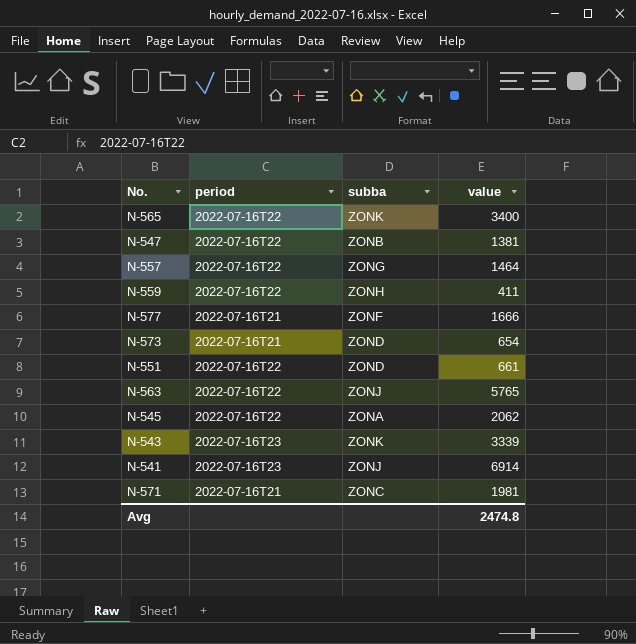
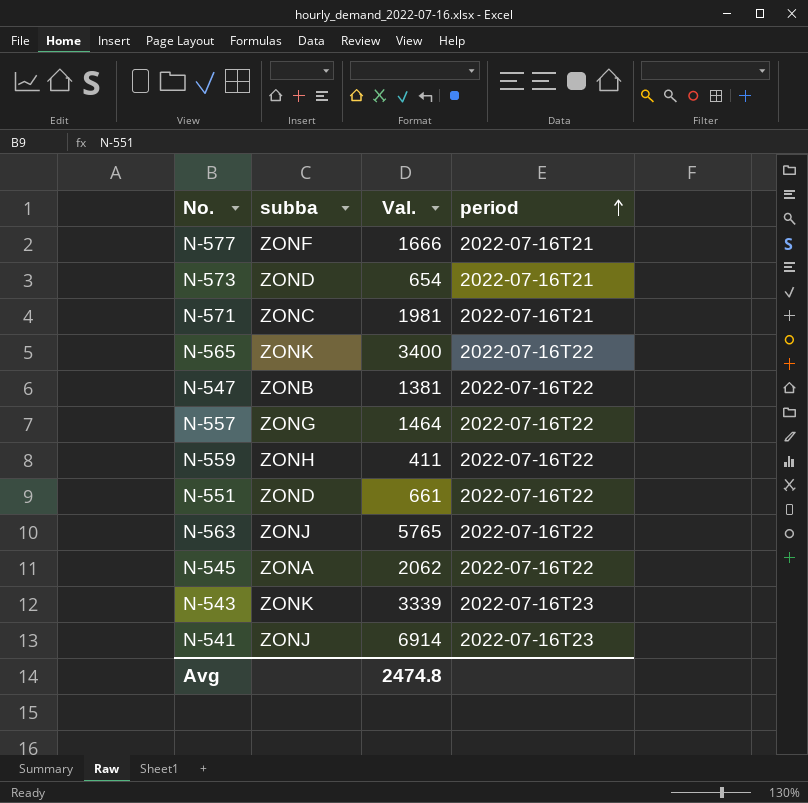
row order: none -> period ascending
column name: value -> Val.
column period | position: 2 -> 4

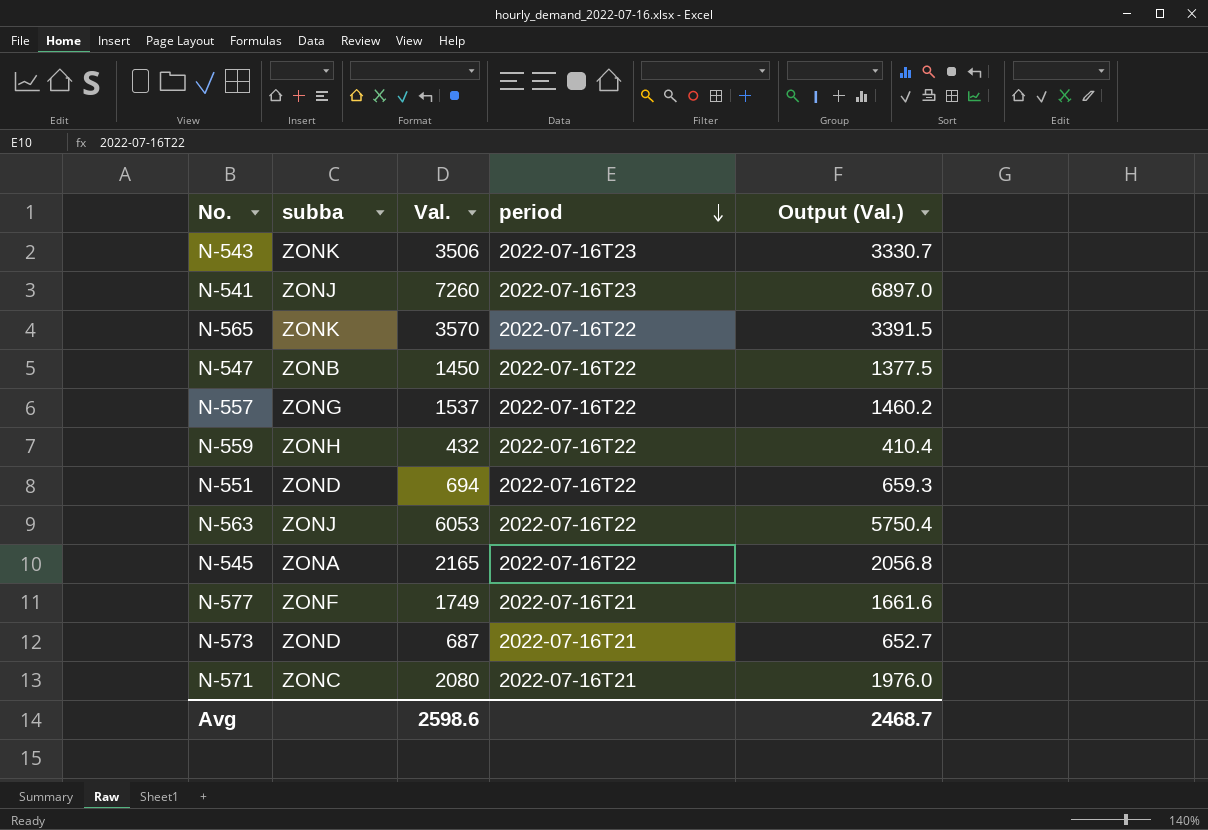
row order: period ascending -> period descending
column Output (Val.) | formula: none -> [Val.] * 0.95
N-543 | Val.: 3339 -> 3506
N-541 | Val.: 6914 -> 7260
N-565 | Val.: 3400 -> 3570
N-547 | Val.: 1381 -> 1450
N-557 | Val.: 1464 -> 1537
N-559 | Val.: 411 -> 432
N-551 | Val.: 661 -> 694
N-563 | Val.: 5765 -> 6053
N-545 | Val.: 2062 -> 2165
N-577 | Val.: 1666 -> 1749
N-573 | Val.: 654 -> 687
N-571 | Val.: 1981 -> 2080
Avg | Val.: 2474.8 -> 2598.6

